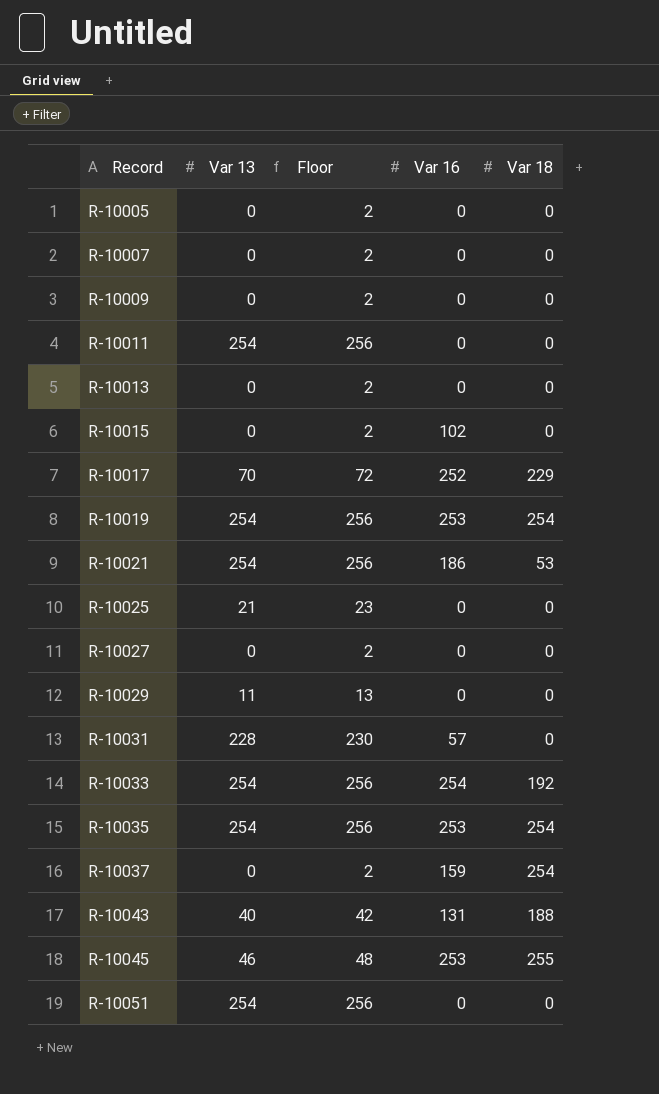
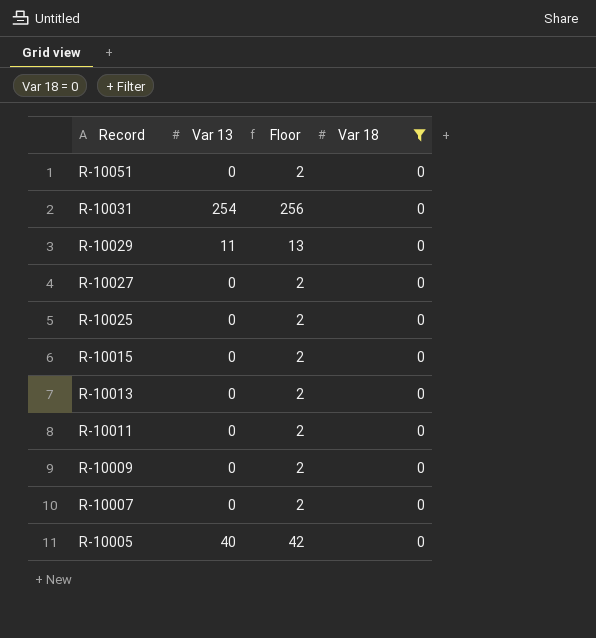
filter: none -> Var 18 = 0
row order: Record ascending -> Record descending
column Var 16 | position: 4 -> none
R-10051 | Var 13: 254 -> 0
R-10051 | Floor: 256 -> 2
R-10031 | Var 13: 228 -> 254
R-10031 | Floor: 230 -> 256
R-10025 | Var 13: 21 -> 0
R-10025 | Floor: 23 -> 2
R-10011 | Var 13: 254 -> 0
R-10011 | Floor: 256 -> 2
R-10005 | Var 13: 0 -> 40
R-10005 | Floor: 2 -> 42

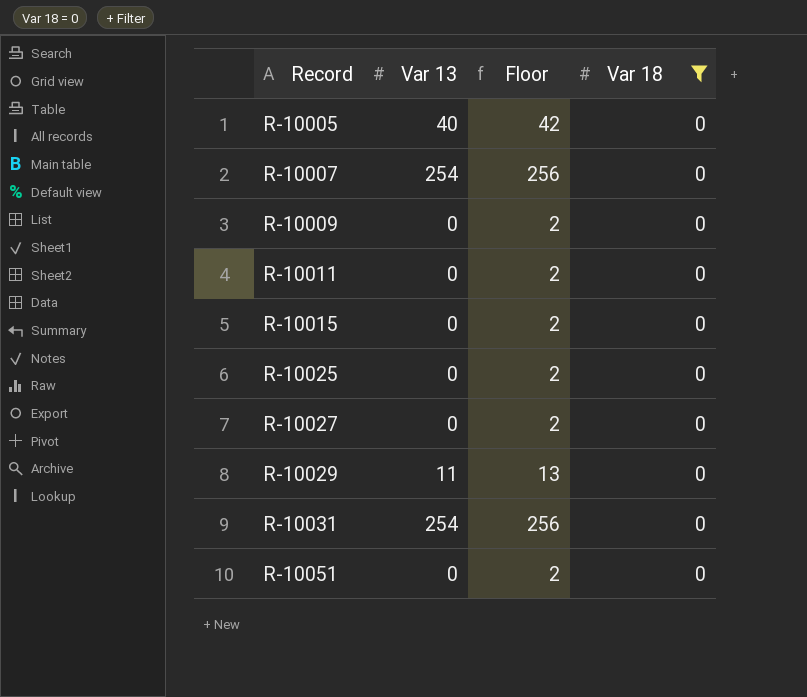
row order: Record descending -> Record ascending
row R-10013: 0 | 2 | 0 -> none
R-10007 | Var 13: 0 -> 254
R-10007 | Floor: 2 -> 256

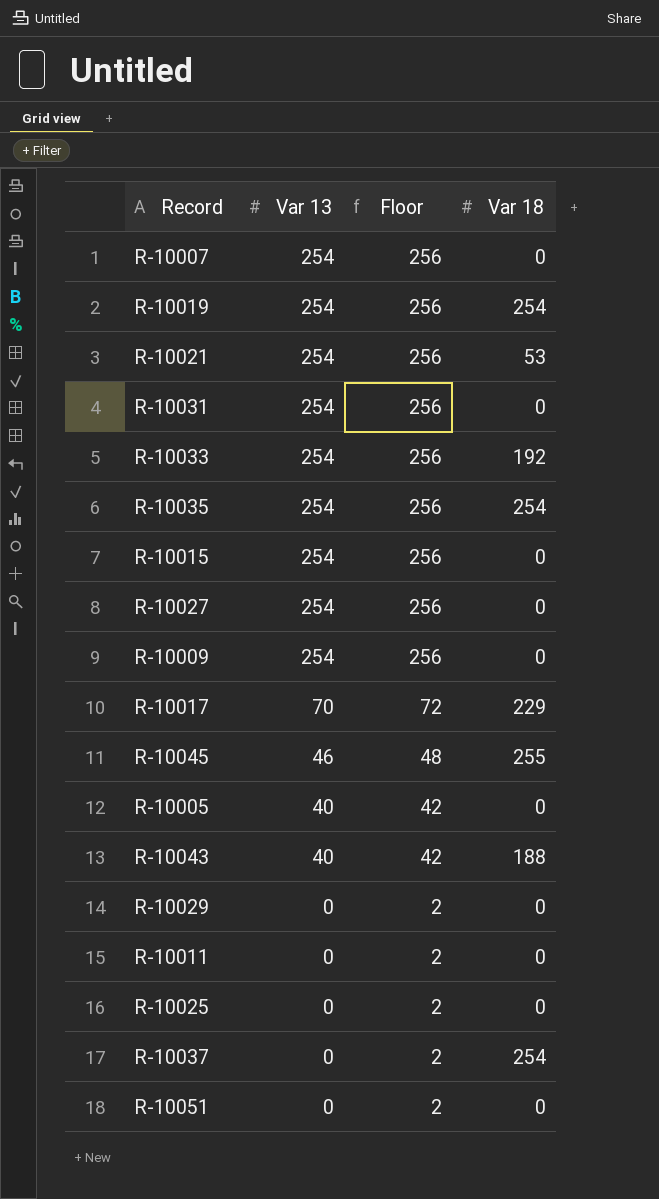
filter: Var 18 = 0 -> none
row order: Record ascending -> Var 13 descending
R-10015 | Var 13: 0 -> 254
R-10015 | Floor: 2 -> 256
R-10027 | Var 13: 0 -> 254
R-10027 | Floor: 2 -> 256
R-10009 | Var 13: 0 -> 254
R-10009 | Floor: 2 -> 256
R-10029 | Var 13: 11 -> 0
R-10029 | Floor: 13 -> 2

